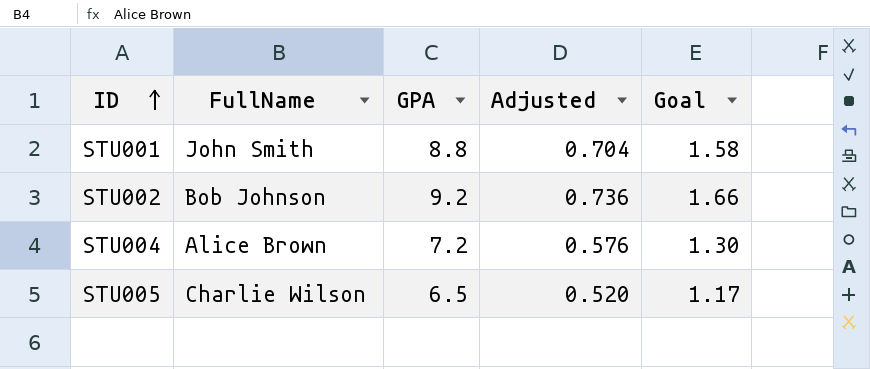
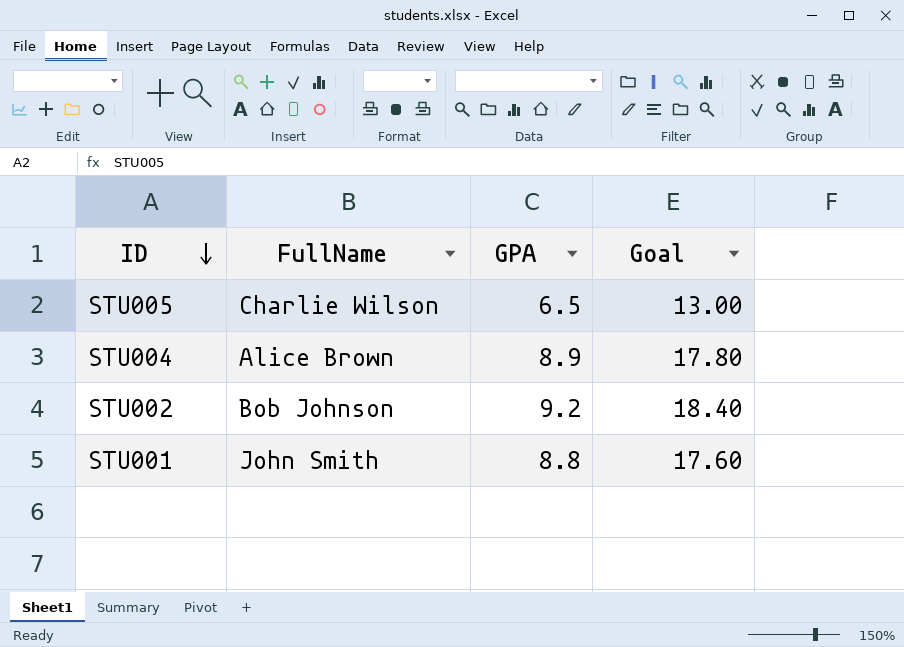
row order: ID ascending -> ID descending
column Adjusted | formula: [GPA] * 0.08 -> none
column Goal | formula: [GPA] * 0.18 -> [GPA] * 2
STU004 | GPA: 7.2 -> 8.9

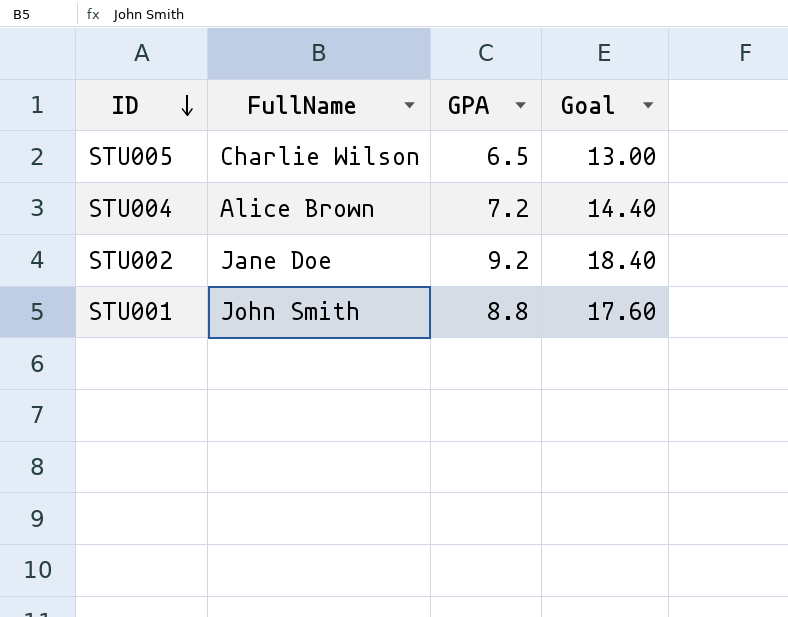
STU004 | GPA: 8.9 -> 7.2
STU004 | Goal: 17.80 -> 14.40
STU002 | FullName: Bob Johnson -> Jane Doe

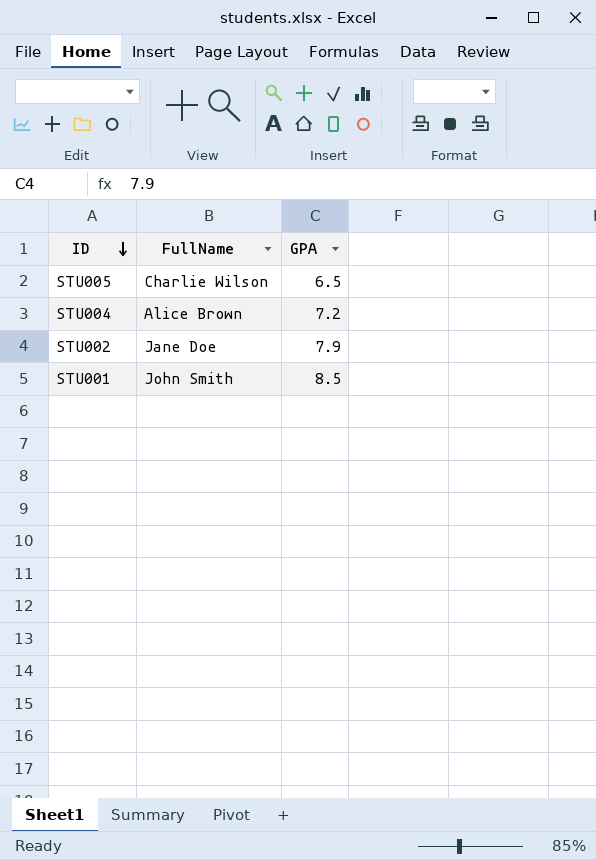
column Goal | formula: [GPA] * 2 -> none
STU002 | GPA: 9.2 -> 7.9
STU001 | GPA: 8.8 -> 8.5

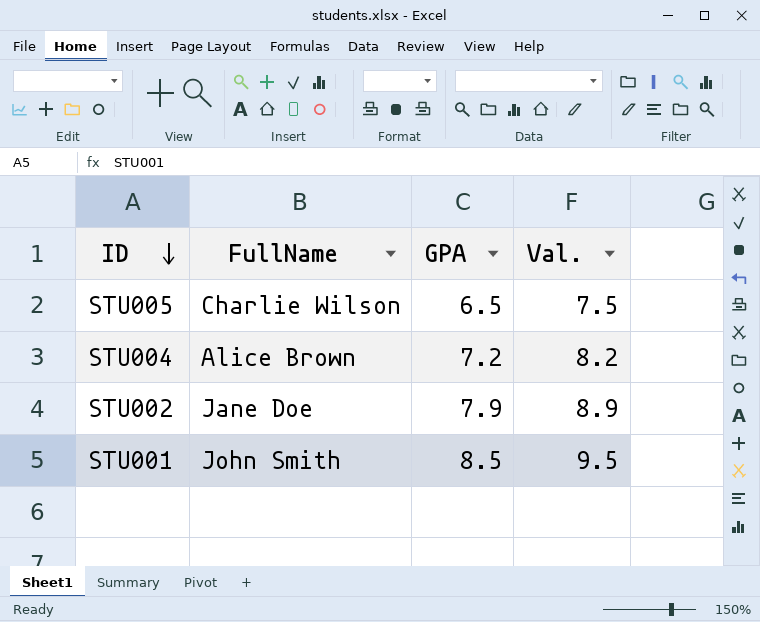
column Val. | formula: none -> [GPA] + 1

